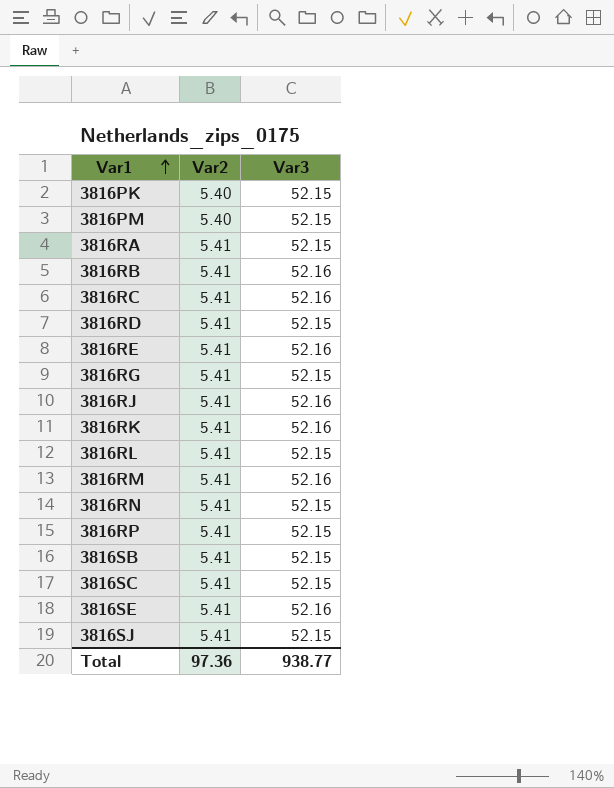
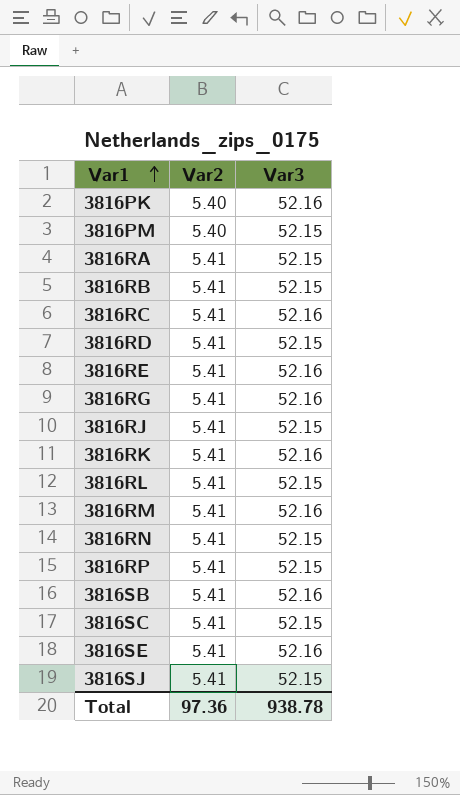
3816PK | Var3: 52.15 -> 52.16
3816RB | Var3: 52.16 -> 52.15
3816RG | Var3: 52.15 -> 52.16
3816RJ | Var3: 52.16 -> 52.15
3816SB | Var3: 52.15 -> 52.16
Total | Var3: 938.77 -> 938.78

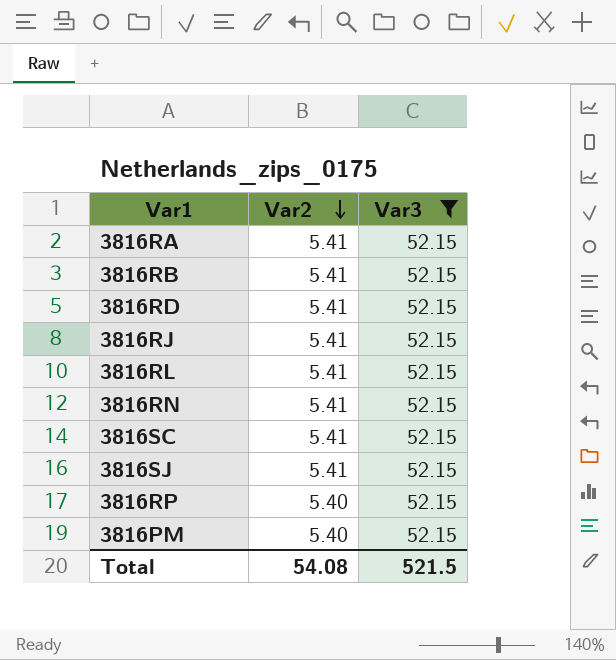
filter: none -> Var3 = 52.15
row order: Var1 ascending -> Var2 descending
3816RP | Var2: 5.41 -> 5.40
Total | Var2: 97.36 -> 54.08
Total | Var3: 938.78 -> 521.5

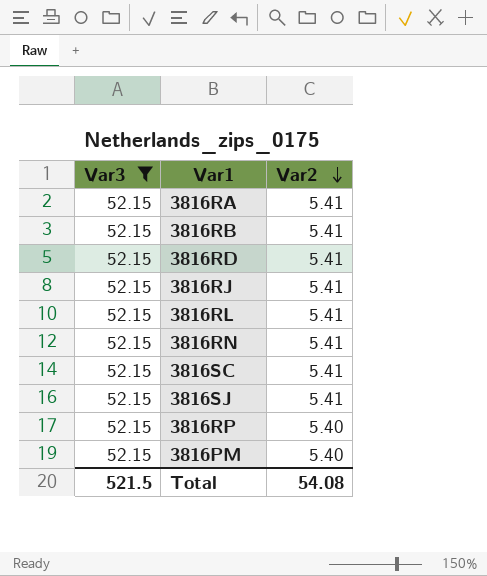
column Var3 | position: 3 -> 1

